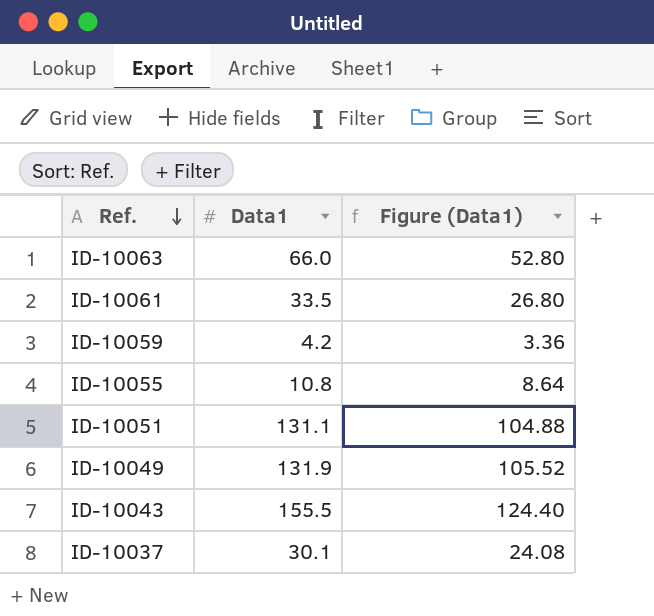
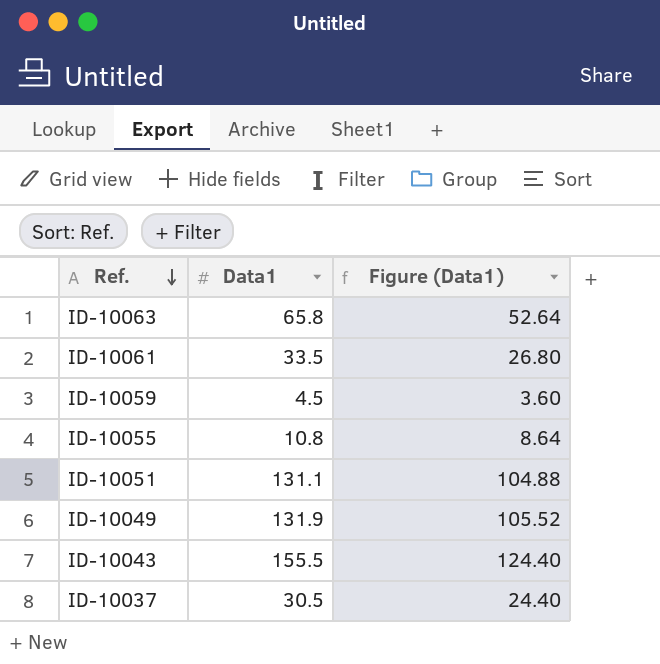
ID-10063 | Data1: 66.0 -> 65.8
ID-10063 | Figure (Data1): 52.80 -> 52.64
ID-10059 | Data1: 4.2 -> 4.5
ID-10059 | Figure (Data1): 3.36 -> 3.60
ID-10037 | Data1: 30.1 -> 30.5
ID-10037 | Figure (Data1): 24.08 -> 24.40

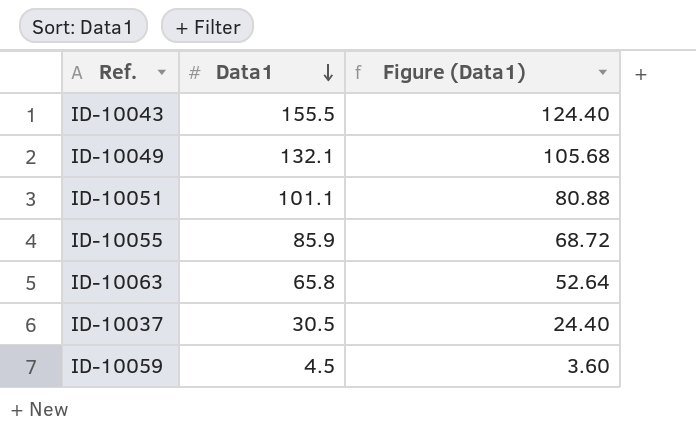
row order: Ref. descending -> Data1 descending
row ID-10061: 33.5 | 26.80 -> none
ID-10049 | Data1: 131.9 -> 132.1
ID-10049 | Figure (Data1): 105.52 -> 105.68
ID-10051 | Data1: 131.1 -> 101.1
ID-10051 | Figure (Data1): 104.88 -> 80.88
ID-10055 | Data1: 10.8 -> 85.9
ID-10055 | Figure (Data1): 8.64 -> 68.72

